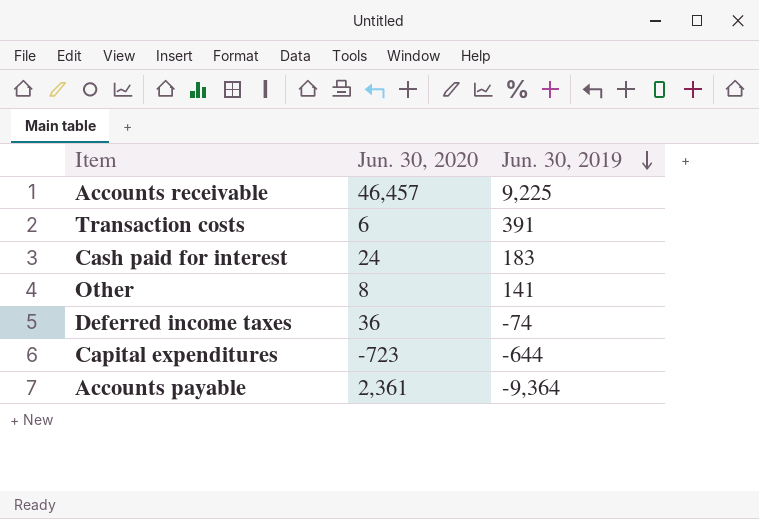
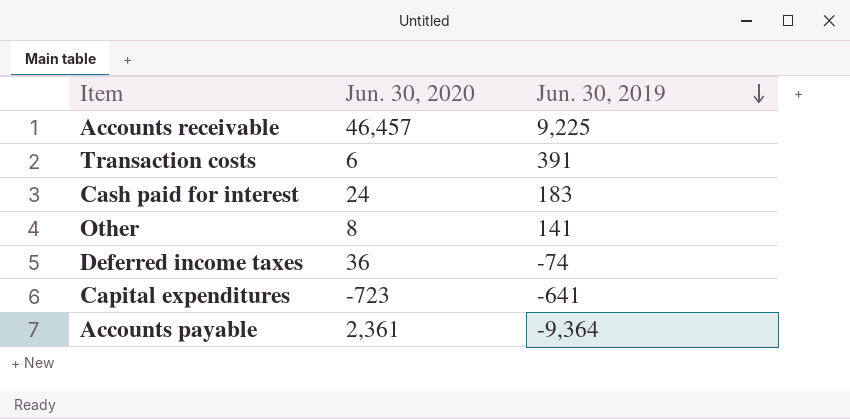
Capital expenditures | Jun. 30, 2019: -644 -> -641

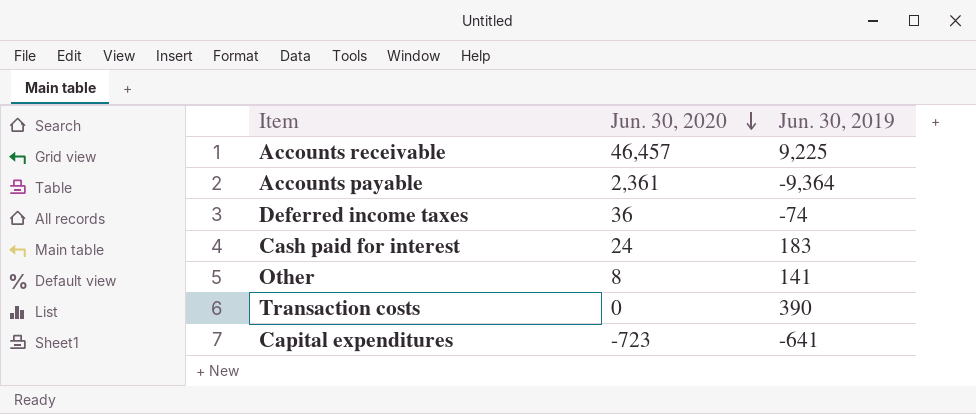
row order: Jun. 30, 2019 descending -> Jun. 30, 2020 descending
Transaction costs | Jun. 30, 2020: 6 -> 0
Transaction costs | Jun. 30, 2019: 391 -> 390

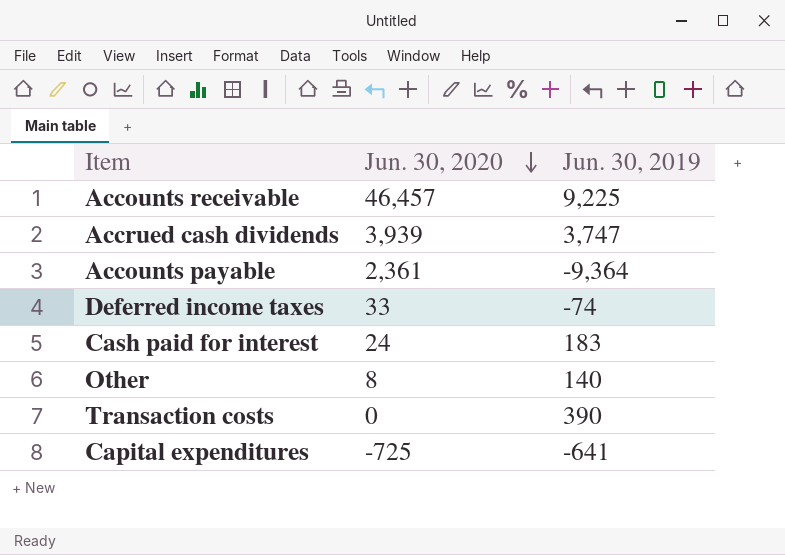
row Accrued cash dividends: none -> 3,939 | 3,747
Deferred income taxes | Jun. 30, 2020: 36 -> 33
Other | Jun. 30, 2019: 141 -> 140
Capital expenditures | Jun. 30, 2020: -723 -> -725

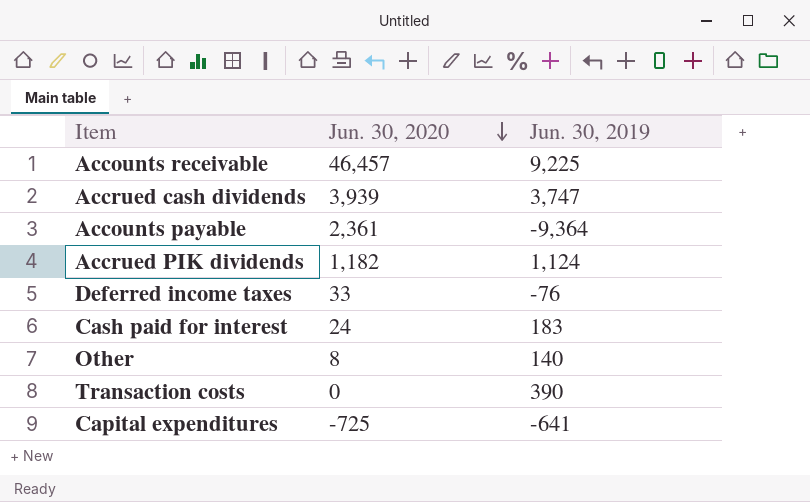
row Accrued PIK dividends: none -> 1,182 | 1,124
Deferred income taxes | Jun. 30, 2019: -74 -> -76

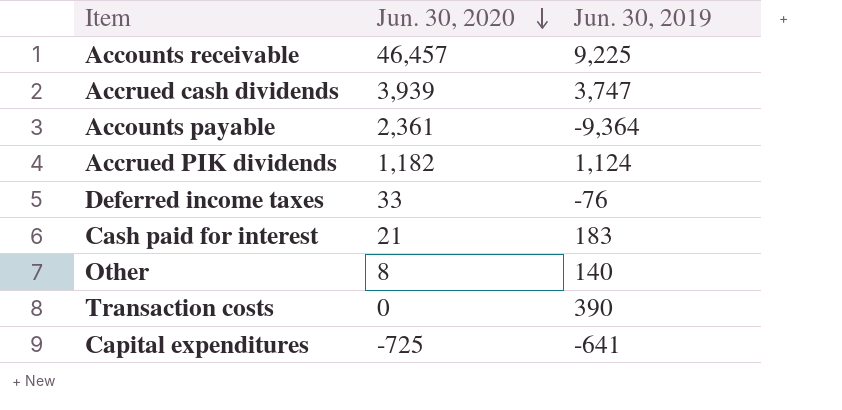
Cash paid for interest | Jun. 30, 2020: 24 -> 21

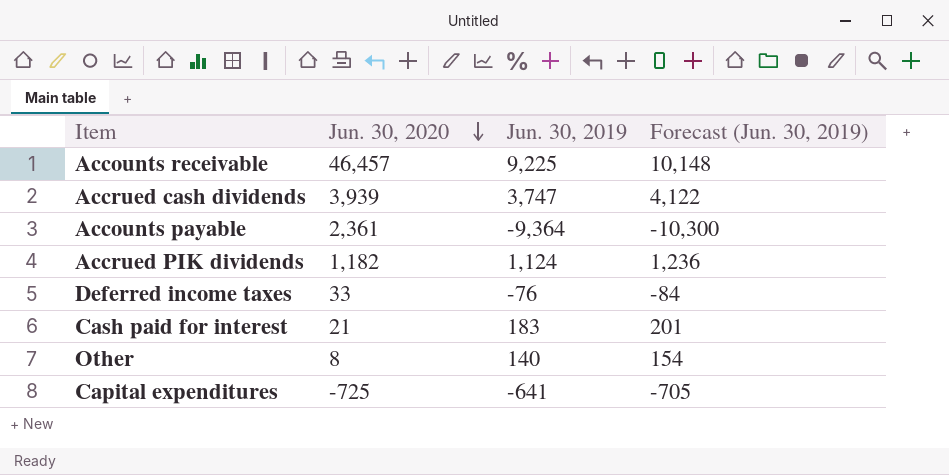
column Forecast (Jun. 30, 2019) | formula: none -> [Jun. 30, 2019] * 1.1
row Transaction costs: 0 | 390 -> none

